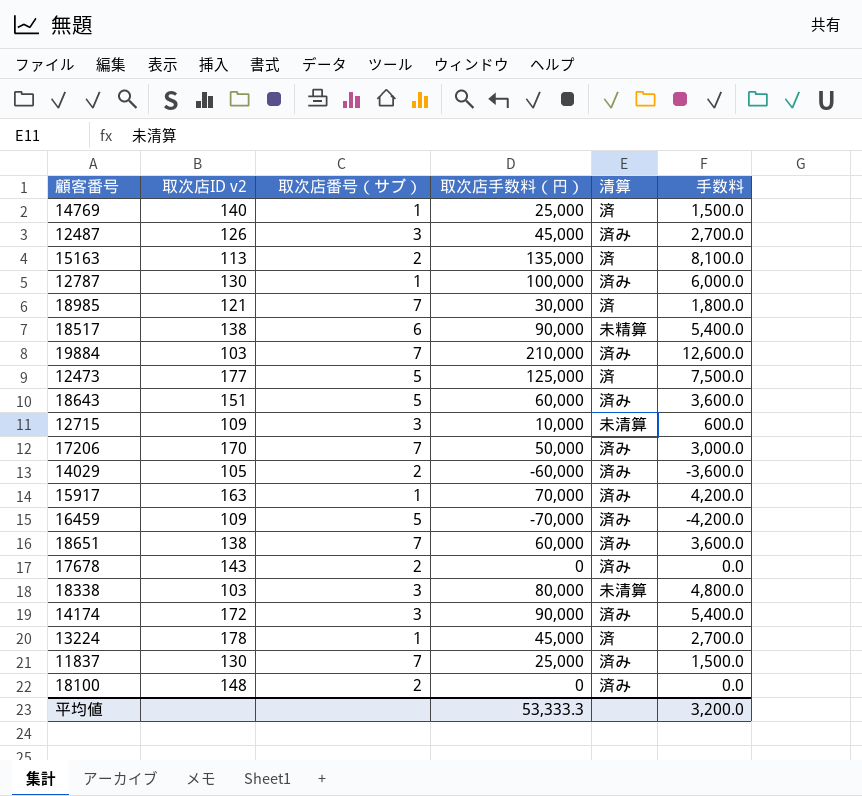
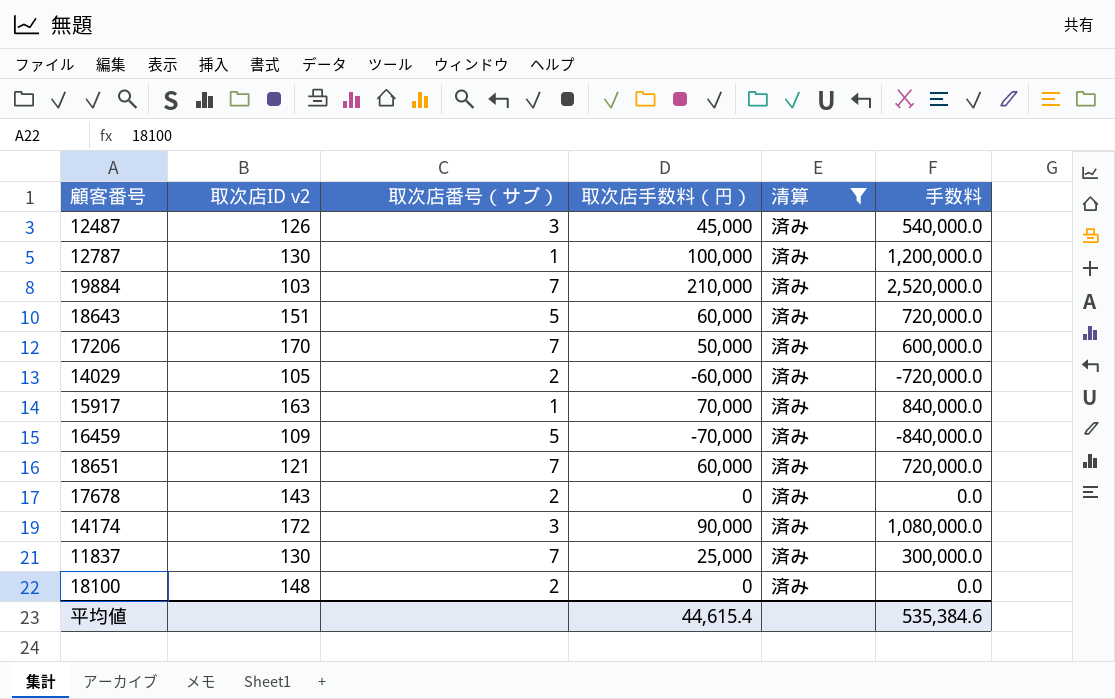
filter: none -> 清算 = 済み
column 手数料 | formula: [取次店手数料（円）] * 0.06 -> [取次店手数料（円）] * 12
18651 | 取次店ID v2: 138 -> 121
平均値 | 取次店手数料（円）: 53,333.3 -> 44,615.4
平均値 | 手数料: 3,200.0 -> 535,384.6

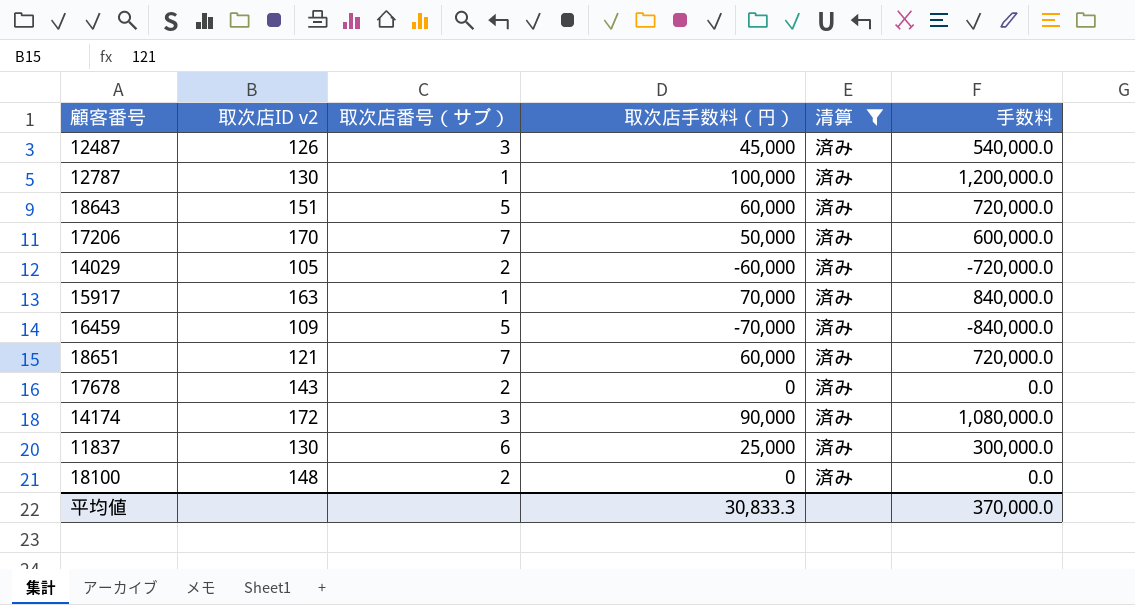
row 19884: 103 | 7 | 210,000 | 済み | 2,520,000.0 -> none
11837 | 取次店番号（サブ）: 7 -> 6
平均値 | 取次店手数料（円）: 44,615.4 -> 30,833.3
平均値 | 手数料: 535,384.6 -> 370,000.0

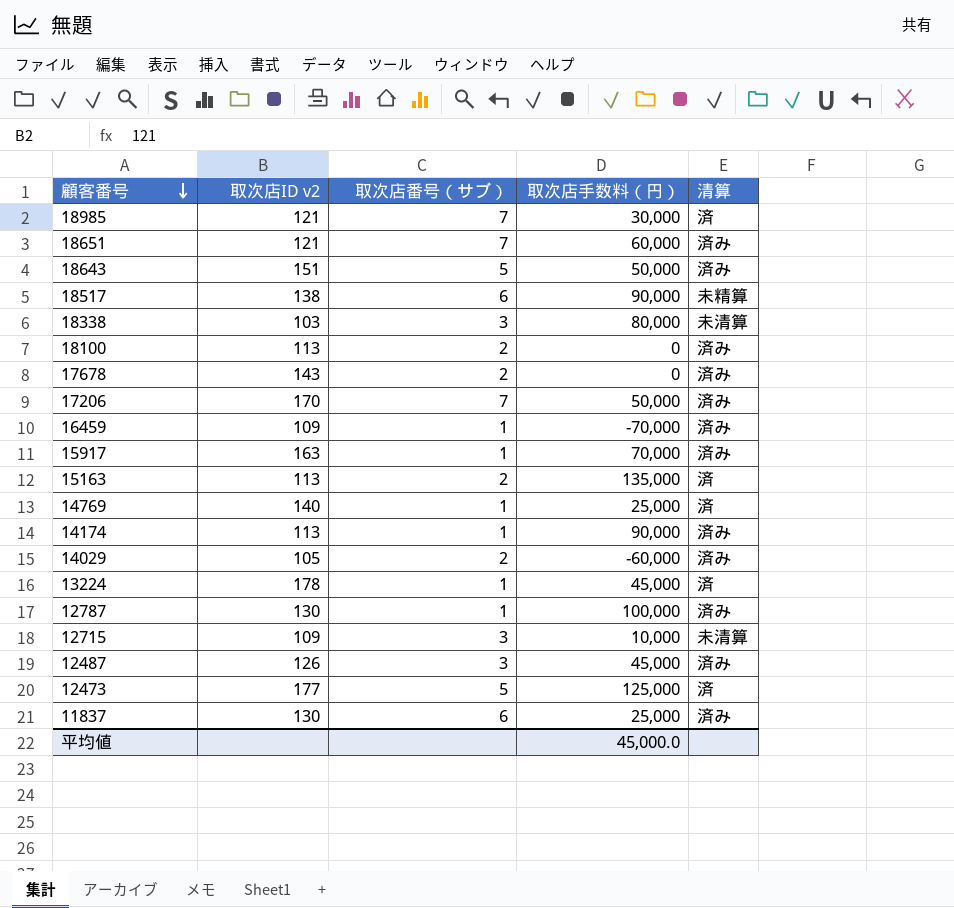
filter: 清算 = 済み -> none
row order: none -> 顧客番号 descending
column 手数料 | formula: [取次店手数料（円）] * 12 -> none
18643 | 取次店手数料（円）: 60,000 -> 50,000
18100 | 取次店ID v2: 148 -> 113
16459 | 取次店番号（サブ）: 5 -> 1
14174 | 取次店ID v2: 172 -> 113
14174 | 取次店番号（サブ）: 3 -> 1
平均値 | 取次店手数料（円）: 30,833.3 -> 45,000.0

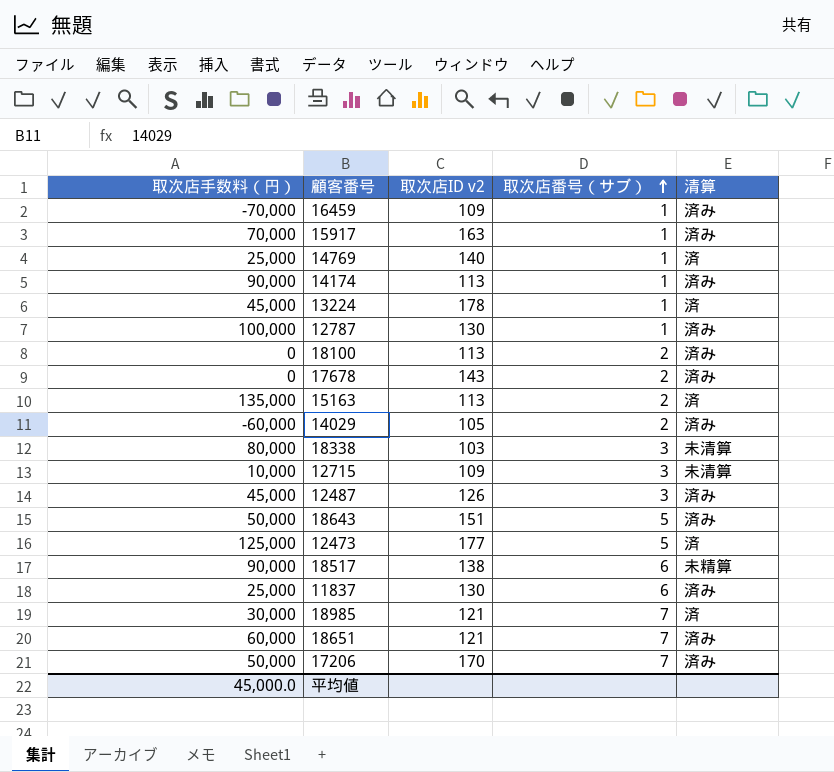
row order: 顧客番号 descending -> 取次店番号（サブ） ascending
column 取次店手数料（円） | position: 4 -> 1

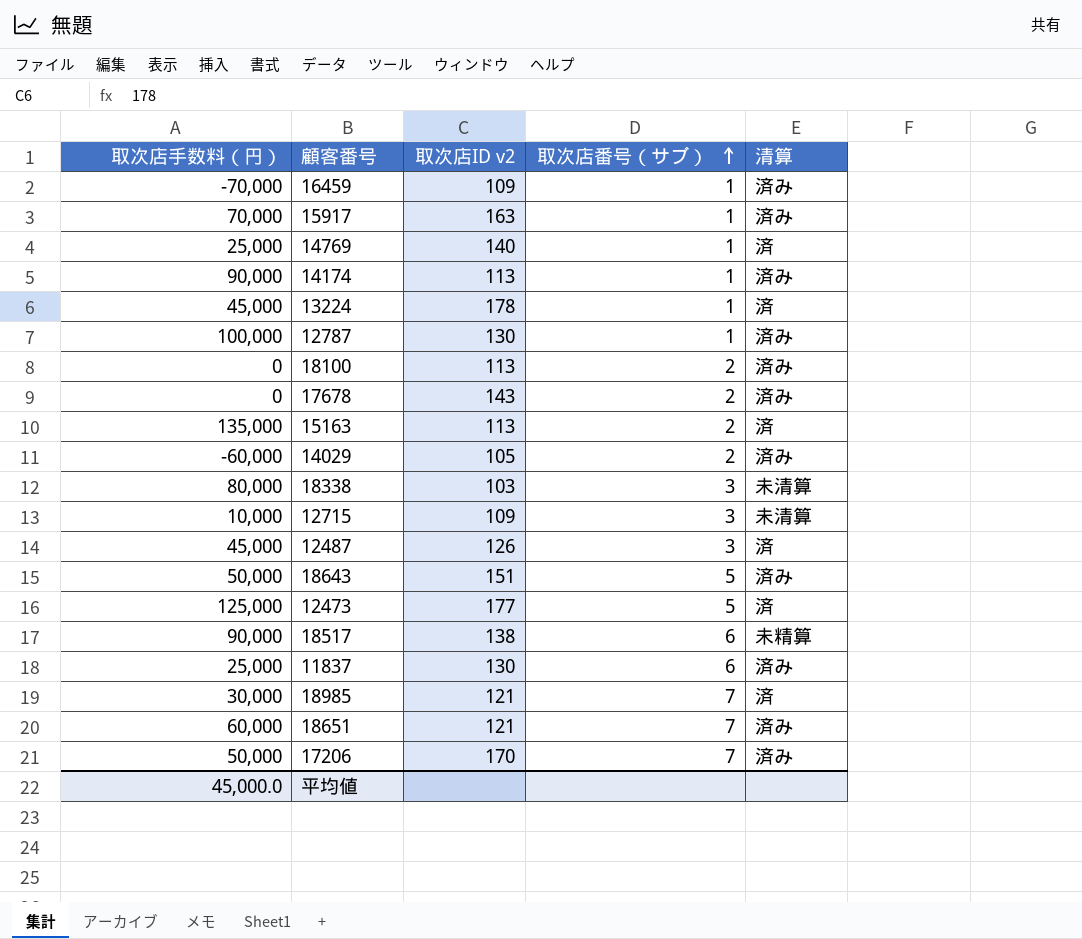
12487 | 清算: 済み -> 済

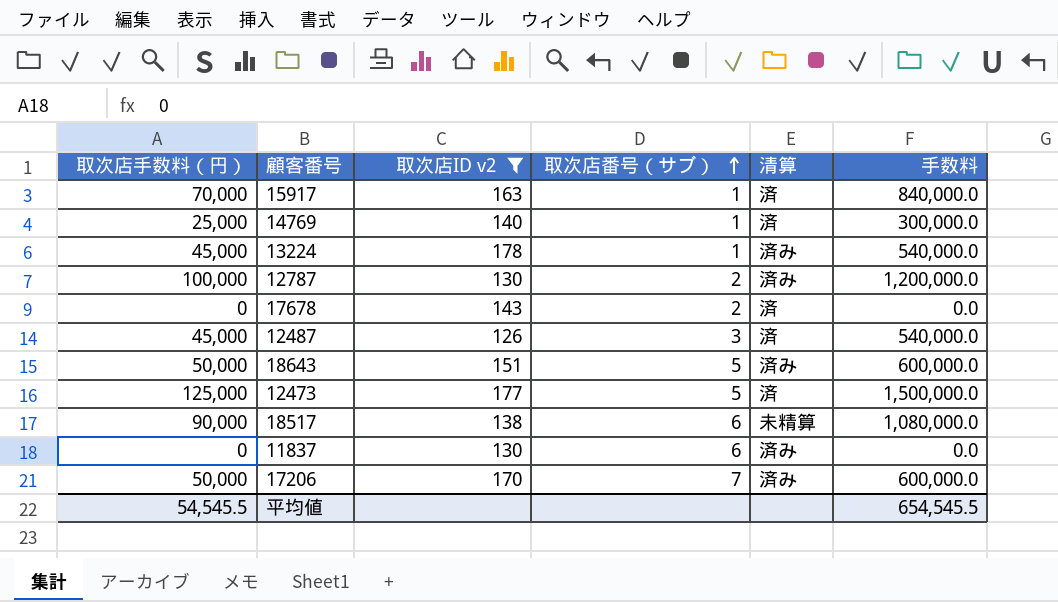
filter: none -> 取次店ID v2 >= 126
column 手数料 | formula: none -> [取次店手数料（円）] * 12
15917 | 清算: 済み -> 済
13224 | 清算: 済 -> 済み
12787 | 取次店番号（サブ）: 1 -> 2
17678 | 清算: 済み -> 済
11837 | 取次店手数料（円）: 25,000 -> 0
平均値 | 取次店手数料（円）: 45,000.0 -> 54,545.5

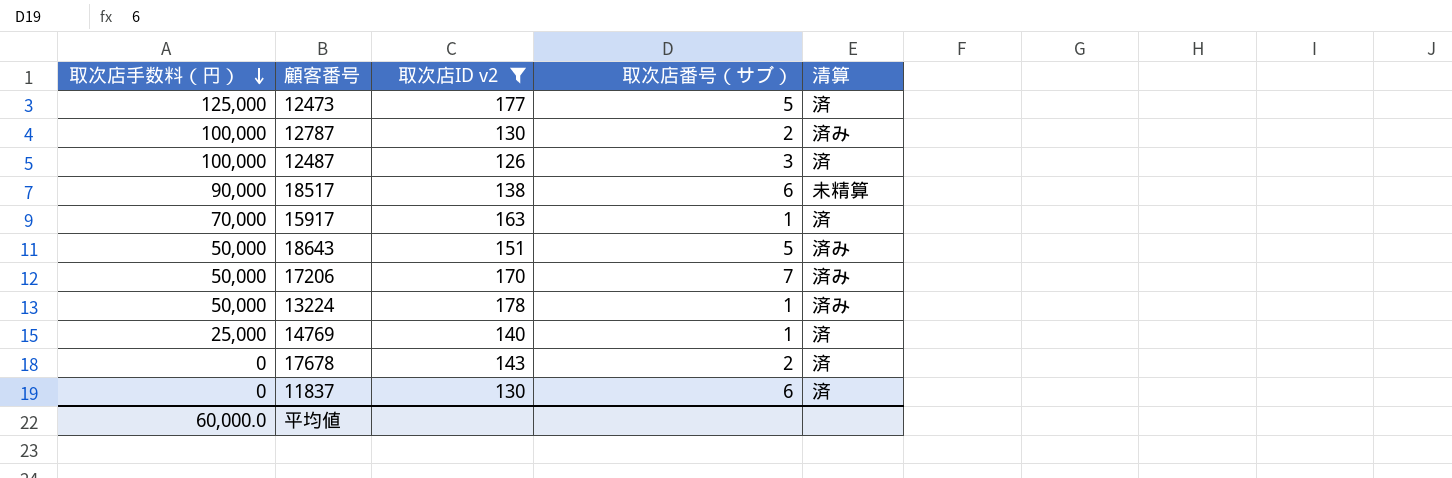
row order: 取次店番号（サブ） ascending -> 取次店手数料（円） descending
column 手数料 | formula: [取次店手数料（円）] * 12 -> none
12487 | 取次店手数料（円）: 45,000 -> 100,000
13224 | 取次店手数料（円）: 45,000 -> 50,000
11837 | 清算: 済み -> 済
平均値 | 取次店手数料（円）: 54,545.5 -> 60,000.0

